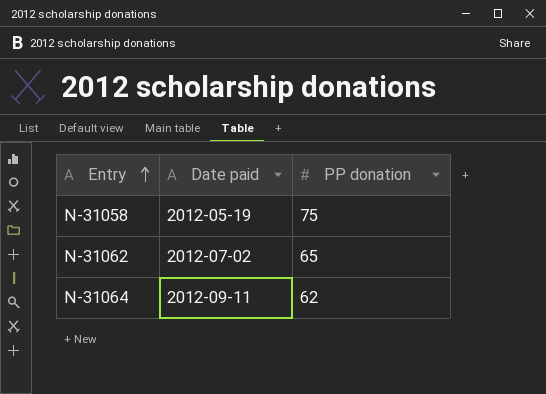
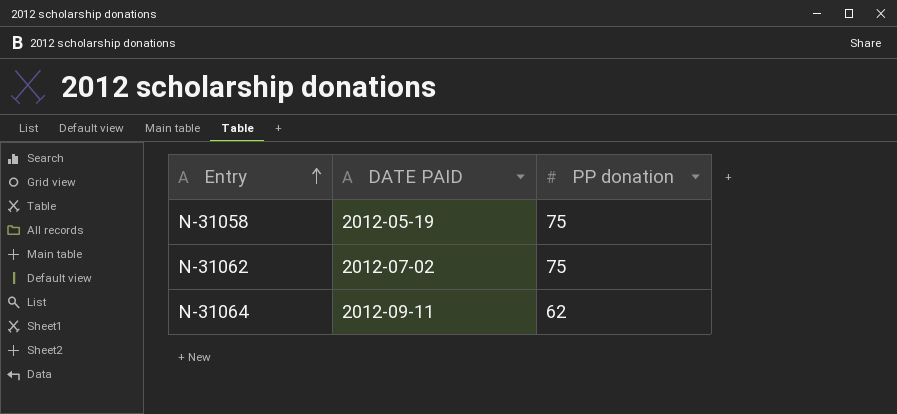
column name: Date paid -> DATE PAID
N-31062 | PP donation: 65 -> 75

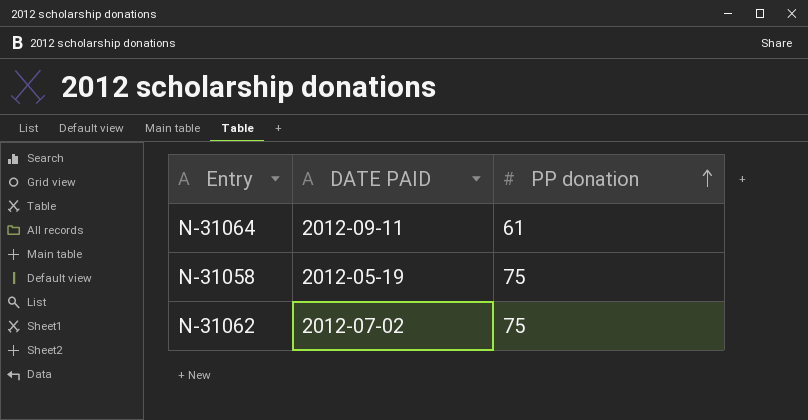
row order: Entry ascending -> PP donation ascending
N-31064 | PP donation: 62 -> 61

